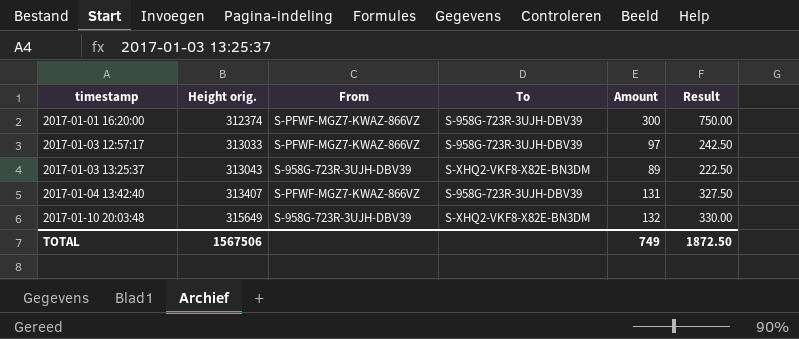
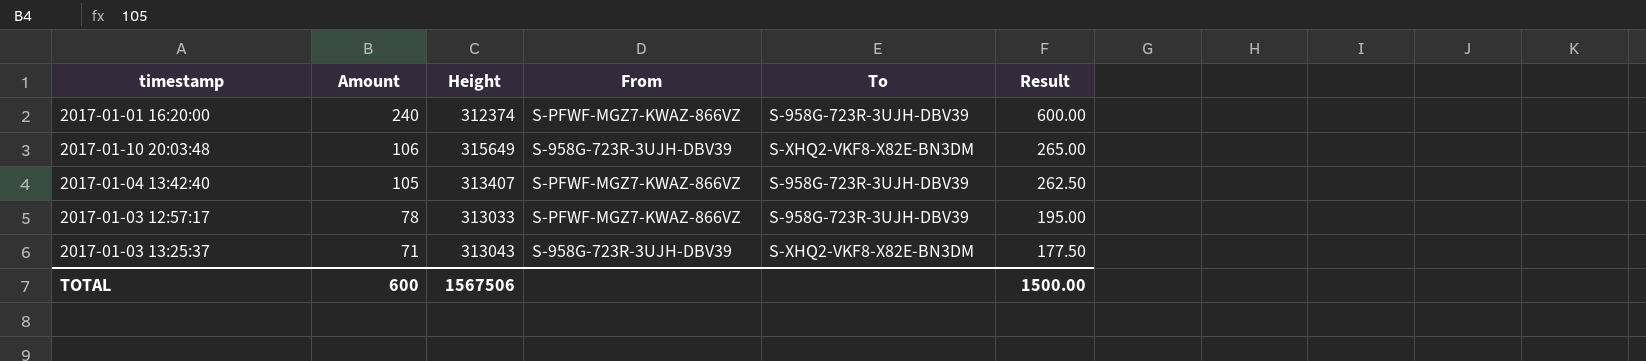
row order: timestamp ascending -> Amount descending
column Amount | position: 5 -> 2
column name: Height orig. -> Height
2017-01-01 16:20:00 | Amount: 300 -> 240
2017-01-01 16:20:00 | Result: 750.00 -> 600.00
2017-01-10 20:03:48 | Amount: 132 -> 106
2017-01-10 20:03:48 | Result: 330.00 -> 265.00
2017-01-04 13:42:40 | Amount: 131 -> 105
2017-01-04 13:42:40 | Result: 327.50 -> 262.50
2017-01-03 12:57:17 | Amount: 97 -> 78
2017-01-03 12:57:17 | Result: 242.50 -> 195.00
2017-01-03 13:25:37 | Amount: 89 -> 71
2017-01-03 13:25:37 | Result: 222.50 -> 177.50
TOTAL | Amount: 749 -> 600
TOTAL | Result: 1872.50 -> 1500.00

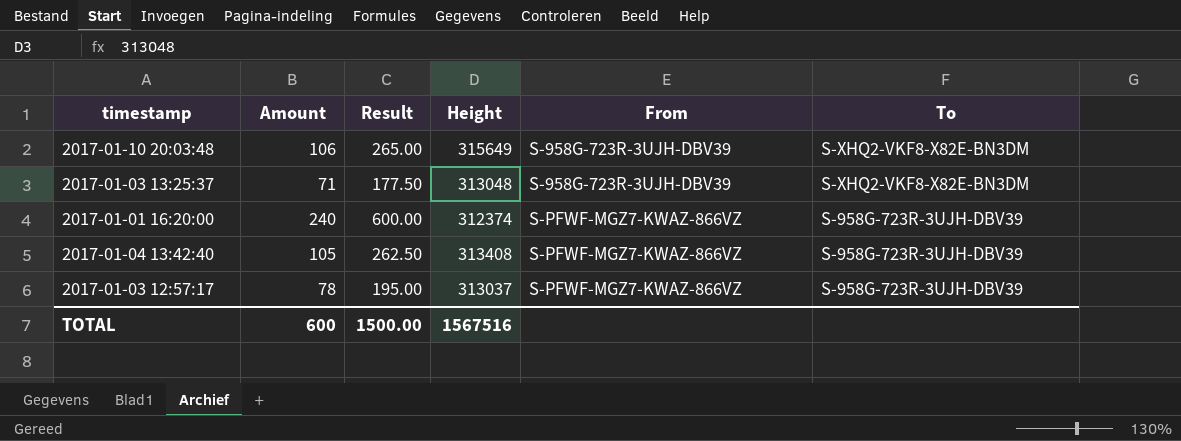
row order: Amount descending -> From ascending
column Result | position: 6 -> 3
2017-01-03 13:25:37 | Height: 313043 -> 313048
2017-01-04 13:42:40 | Height: 313407 -> 313408
2017-01-03 12:57:17 | Height: 313033 -> 313037
TOTAL | Height: 1567506 -> 1567516

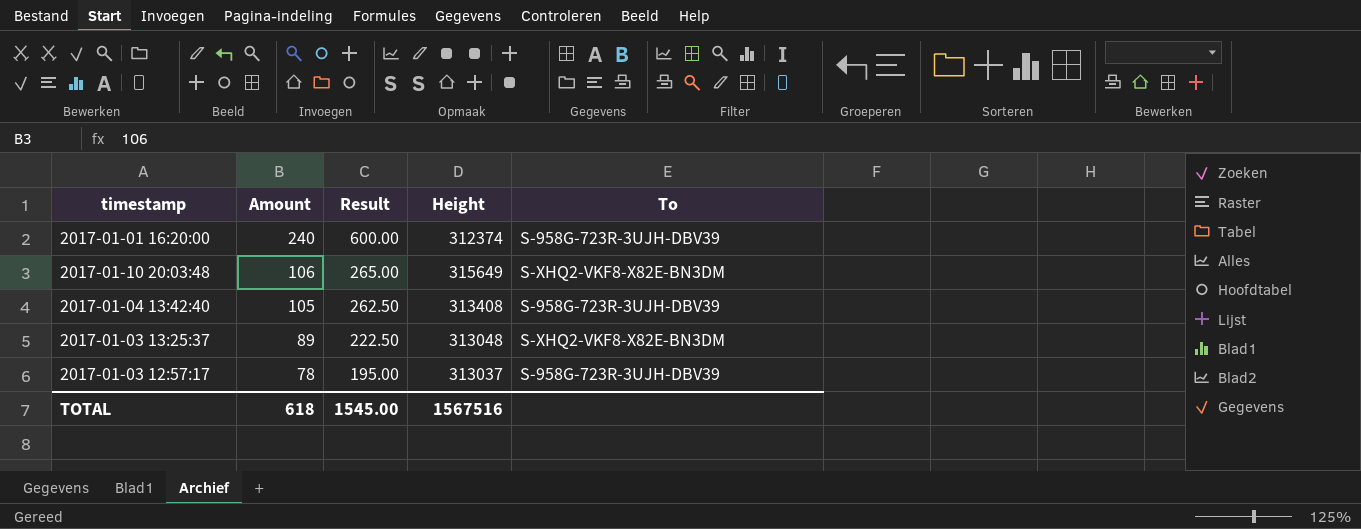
row order: From ascending -> Amount descending
column From | position: 5 -> none
2017-01-03 13:25:37 | Amount: 71 -> 89
2017-01-03 13:25:37 | Result: 177.50 -> 222.50
TOTAL | Amount: 600 -> 618
TOTAL | Result: 1500.00 -> 1545.00

